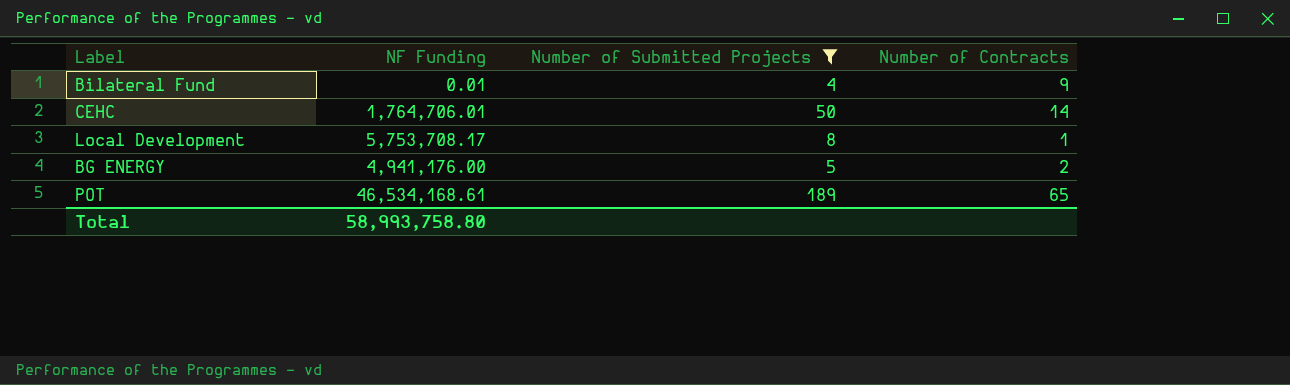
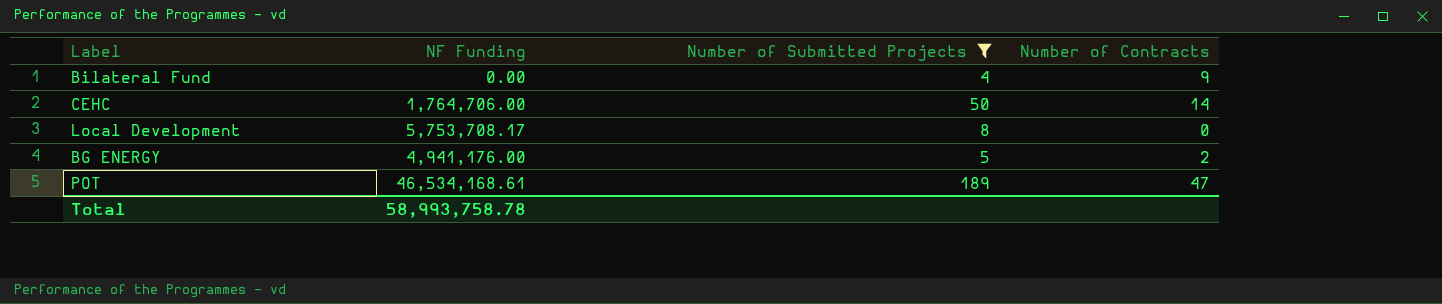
Bilateral Fund | NF Funding: 0.01 -> 0.00
CEHC | NF Funding: 1,764,706.01 -> 1,764,706.00
Local Development | Number of Contracts: 1 -> 0
POT | Number of Contracts: 65 -> 47
Total | NF Funding: 58,993,758.80 -> 58,993,758.78

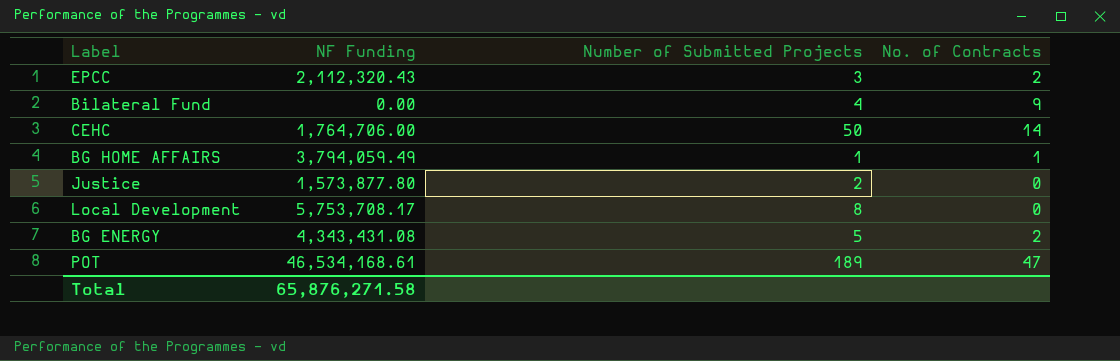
filter: Number of Submitted Projects >= 4 -> none
column name: Number of Contracts -> No. of Contracts
BG ENERGY | NF Funding: 4,941,176.00 -> 4,343,431.08
Total | NF Funding: 58,993,758.78 -> 65,876,271.58

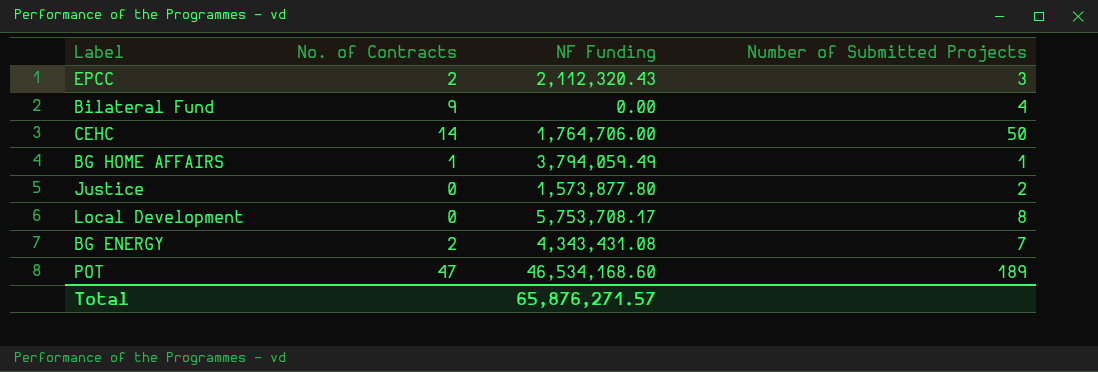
column No. of Contracts | position: 4 -> 2
BG ENERGY | Number of Submitted Projects: 5 -> 7
POT | NF Funding: 46,534,168.61 -> 46,534,168.60
Total | NF Funding: 65,876,271.58 -> 65,876,271.57

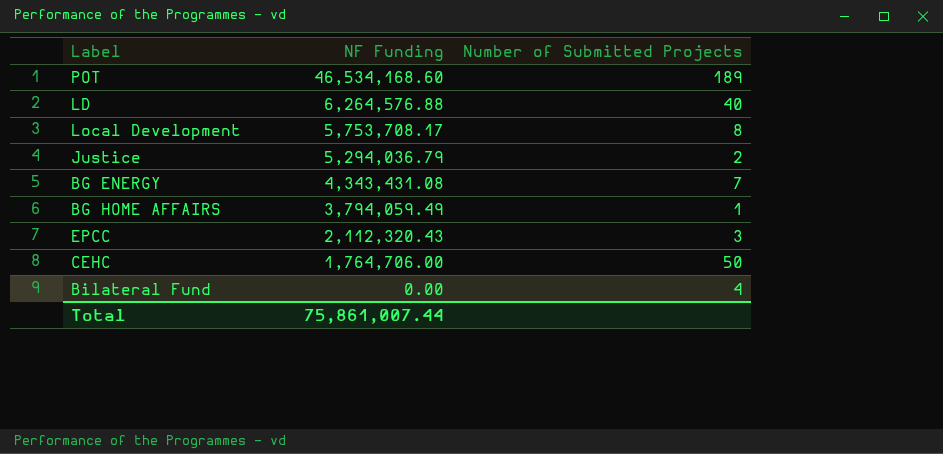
row order: none -> NF Funding descending
column No. of Contracts | position: 2 -> none
row LD: none -> 6,264,576.88 | 40
Justice | NF Funding: 1,573,877.80 -> 5,294,036.79
Total | NF Funding: 65,876,271.57 -> 75,861,007.44

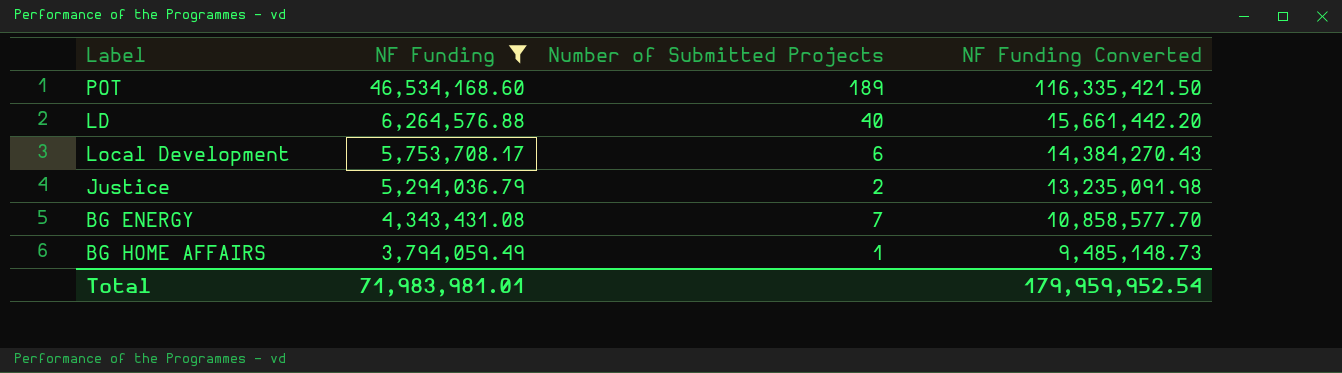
filter: none -> NF Funding >= 3,794,059.49
column NF Funding Converted | formula: none -> [NF Funding] * 2.5
Local Development | Number of Submitted Projects: 8 -> 6
Total | NF Funding: 75,861,007.44 -> 71,983,981.01

